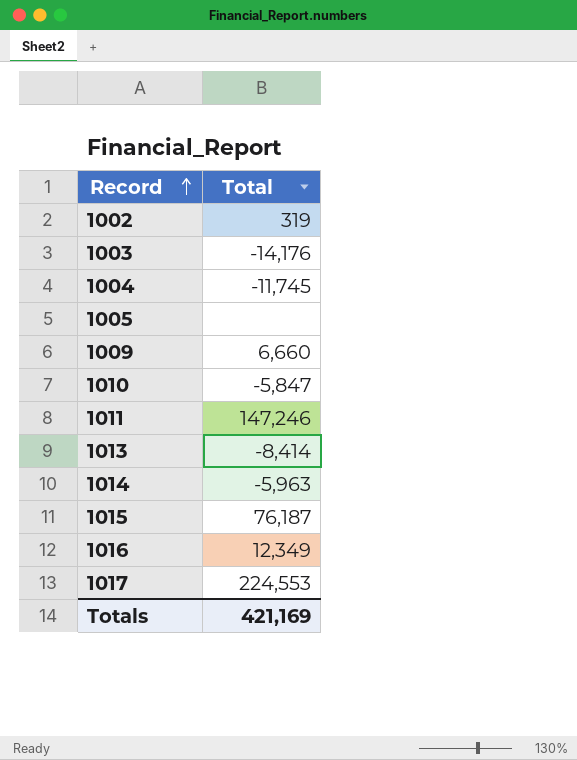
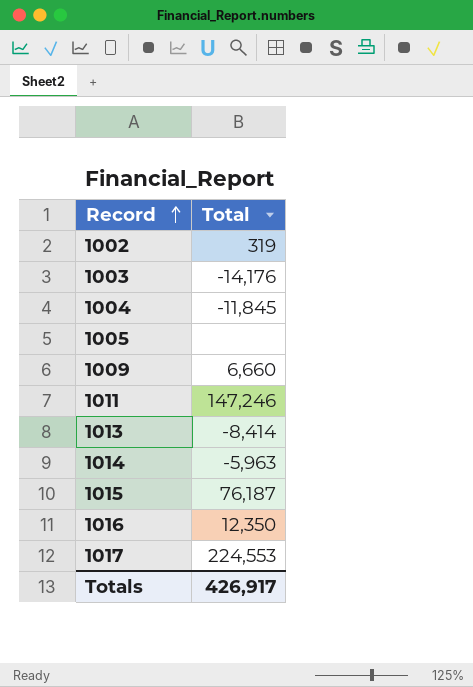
row 1010: -5,847 -> none
1004 | Total: -11,745 -> -11,845
1016 | Total: 12,349 -> 12,350
Totals | Total: 421,169 -> 426,917

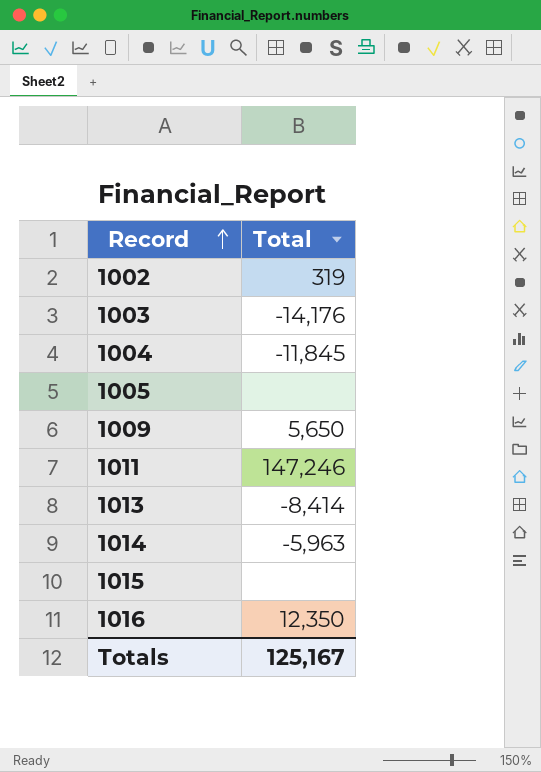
row 1017: 224,553 -> none
1009 | Total: 6,660 -> 5,650
1015 | Total: 76,187 -> none
Totals | Total: 426,917 -> 125,167

